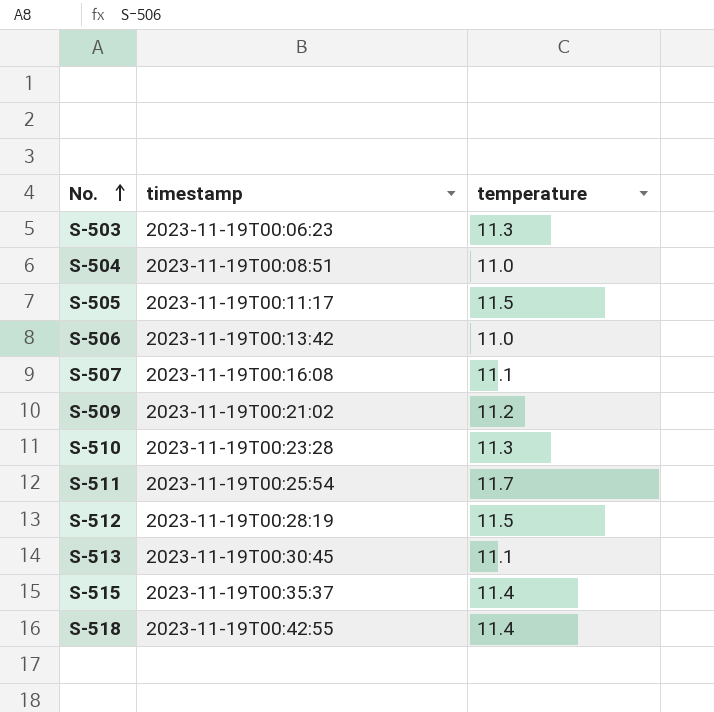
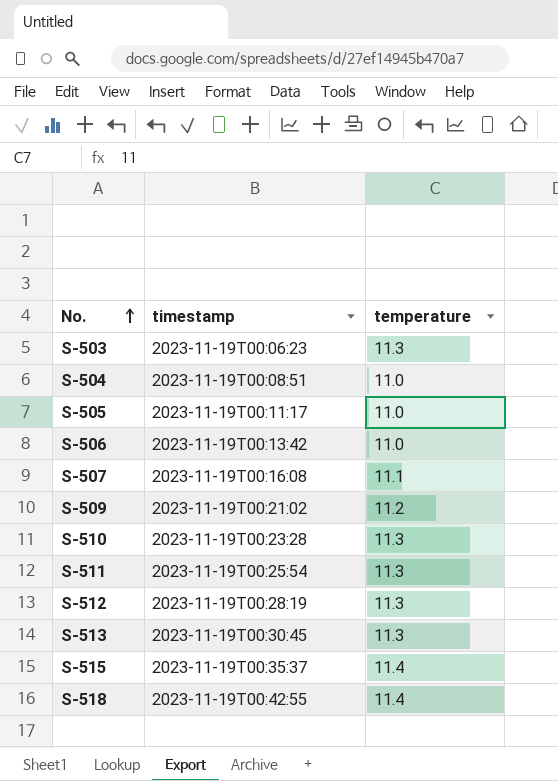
S-505 | temperature: 11.5 -> 11.0
S-511 | temperature: 11.7 -> 11.3
S-512 | temperature: 11.5 -> 11.3
S-513 | temperature: 11.1 -> 11.3

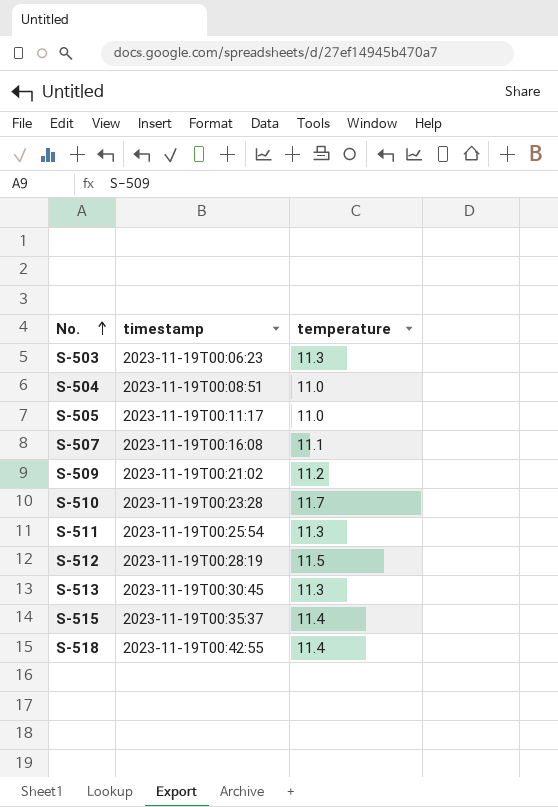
row S-506: 2023-11-19T00:13:42 | 11.0 -> none
S-510 | temperature: 11.3 -> 11.7
S-512 | temperature: 11.3 -> 11.5

